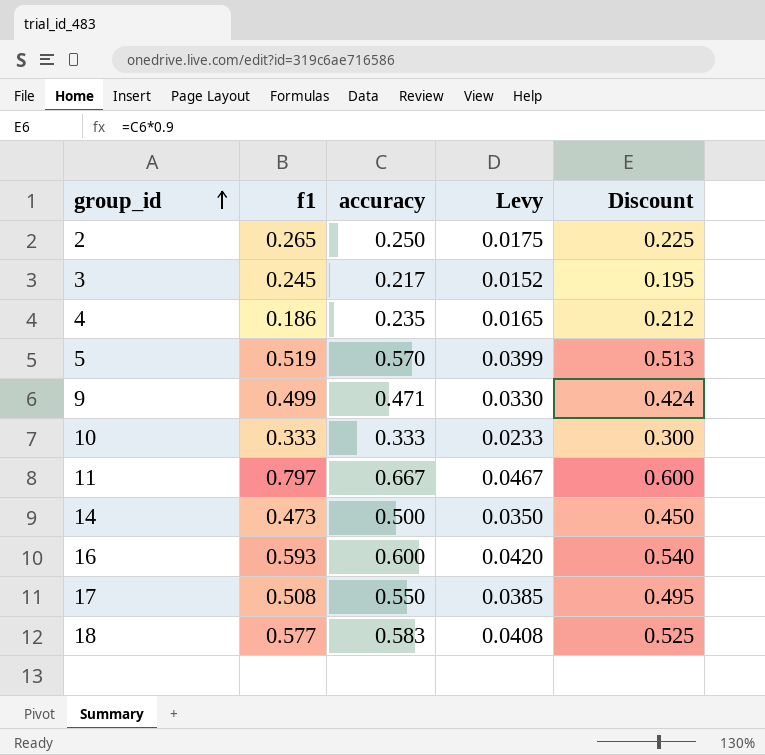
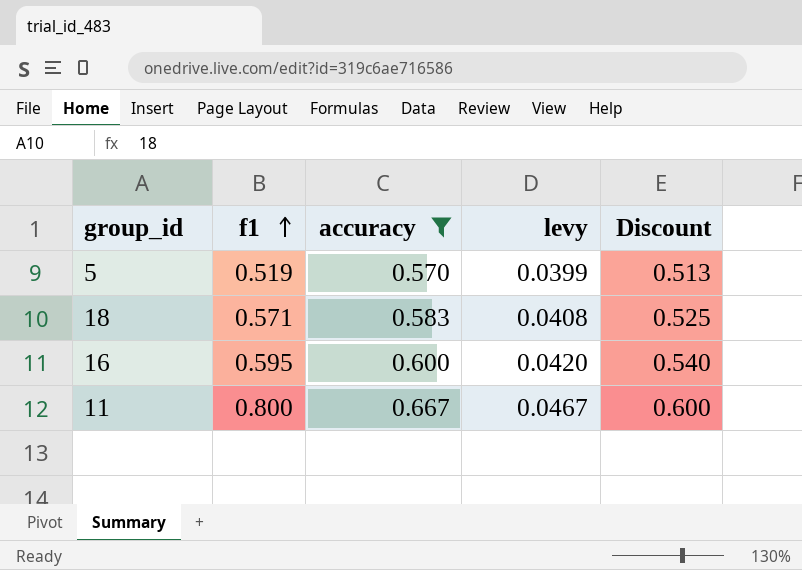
filter: none -> accuracy >= 0.570
row order: group_id ascending -> f1 ascending
column name: Levy -> levy
18 | f1: 0.577 -> 0.571
16 | f1: 0.593 -> 0.595
11 | f1: 0.797 -> 0.800

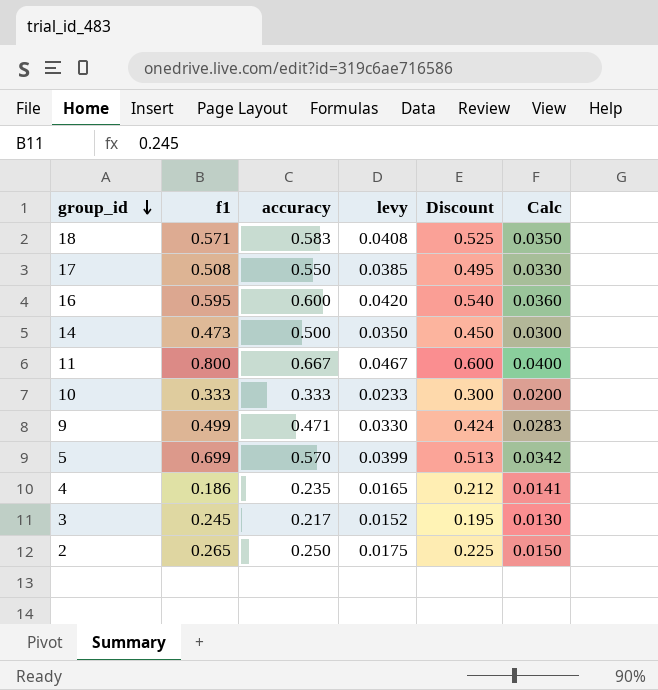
filter: accuracy >= 0.570 -> none
row order: f1 ascending -> group_id descending
column Calc | formula: none -> [accuracy] * 0.06
5 | f1: 0.519 -> 0.699

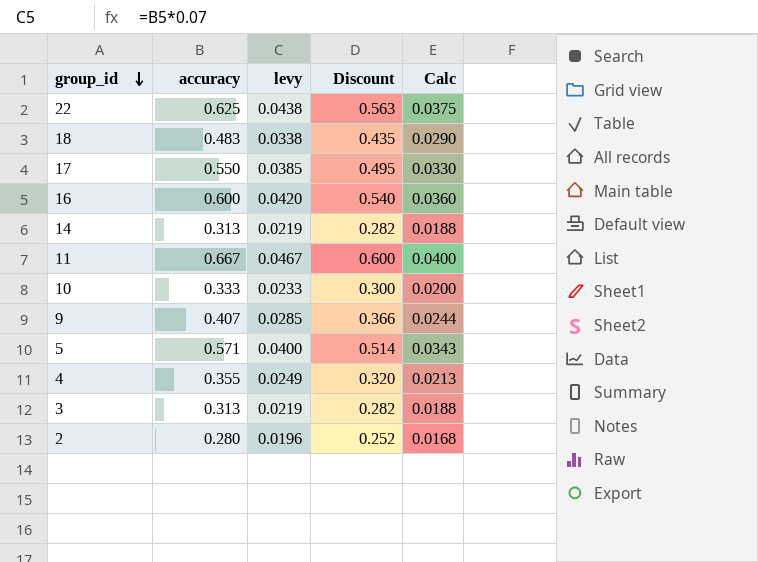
column f1 | position: 2 -> none
row 22: none -> 0.625 | 0.0438 | 0.563 | 0.0375
18 | accuracy: 0.583 -> 0.483
18 | levy: 0.0408 -> 0.0338
18 | Discount: 0.525 -> 0.435
18 | Calc: 0.0350 -> 0.0290
14 | accuracy: 0.500 -> 0.313
14 | levy: 0.0350 -> 0.0219
14 | Discount: 0.450 -> 0.282
14 | Calc: 0.0300 -> 0.0188
9 | accuracy: 0.471 -> 0.407
9 | levy: 0.0330 -> 0.0285
9 | Discount: 0.424 -> 0.366
9 | Calc: 0.0283 -> 0.0244
5 | accuracy: 0.570 -> 0.571
5 | levy: 0.0399 -> 0.0400
5 | Discount: 0.513 -> 0.514
5 | Calc: 0.0342 -> 0.0343
4 | accuracy: 0.235 -> 0.355
4 | levy: 0.0165 -> 0.0249
4 | Discount: 0.212 -> 0.320
4 | Calc: 0.0141 -> 0.0213
3 | accuracy: 0.217 -> 0.313
3 | levy: 0.0152 -> 0.0219
3 | Discount: 0.195 -> 0.282
3 | Calc: 0.0130 -> 0.0188
2 | accuracy: 0.250 -> 0.280
2 | levy: 0.0175 -> 0.0196
2 | Discount: 0.225 -> 0.252
2 | Calc: 0.0150 -> 0.0168

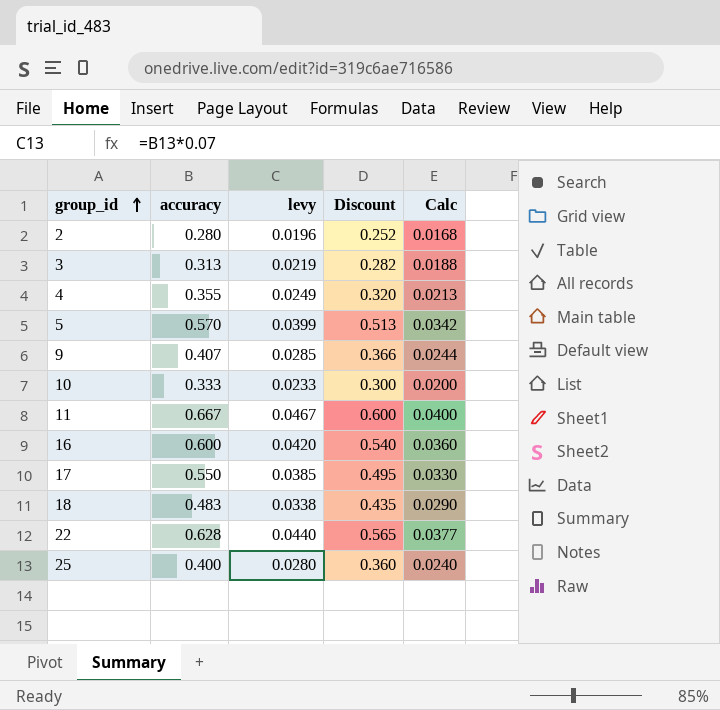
row order: group_id descending -> group_id ascending
row 14: 0.313 | 0.0219 | 0.282 | 0.0188 -> none
5 | accuracy: 0.571 -> 0.570
5 | levy: 0.0400 -> 0.0399
5 | Discount: 0.514 -> 0.513
5 | Calc: 0.0343 -> 0.0342
22 | accuracy: 0.625 -> 0.628
22 | levy: 0.0438 -> 0.0440
22 | Discount: 0.563 -> 0.565
22 | Calc: 0.0375 -> 0.0377
row 25: none -> 0.400 | 0.0280 | 0.360 | 0.0240

